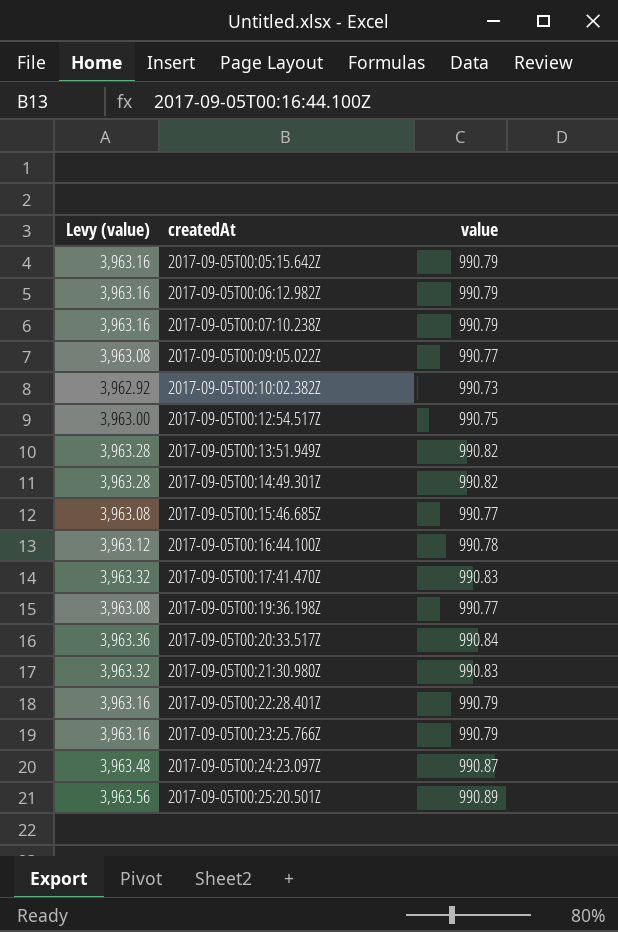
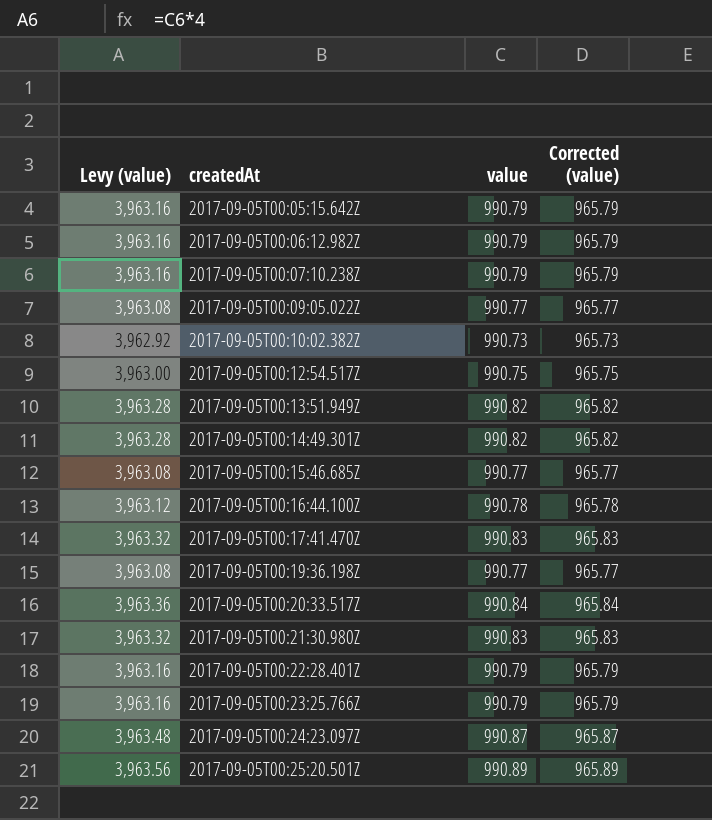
column Corrected (value) | formula: none -> [value] - 25

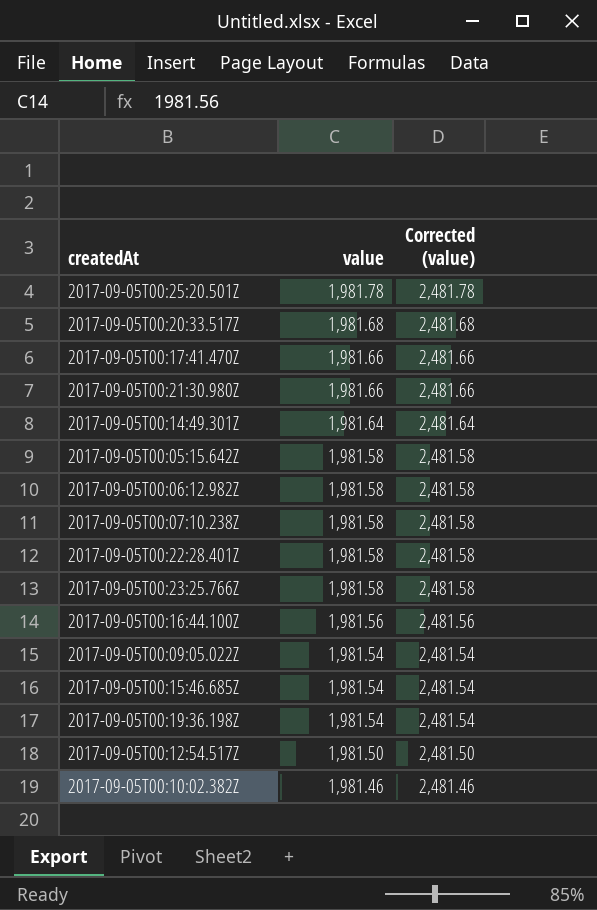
row order: createdAt ascending -> value descending
column Levy (value) | formula: [value] * 4 -> none
column Corrected (value) | formula: [value] - 25 -> [value] + 500
row 2017-09-05T00:13:51.949Z: 3,963.28 | 990.82 | 965.82 -> none
row 2017-09-05T00:24:23.097Z: 3,963.48 | 990.87 | 965.87 -> none
2017-09-05T00:25:20.501Z | value: 990.89 -> 1,981.78
2017-09-05T00:20:33.517Z | value: 990.84 -> 1,981.68
2017-09-05T00:17:41.470Z | value: 990.83 -> 1,981.66
2017-09-05T00:21:30.980Z | value: 990.83 -> 1,981.66
2017-09-05T00:14:49.301Z | value: 990.82 -> 1,981.64
2017-09-05T00:05:15.642Z | value: 990.79 -> 1,981.58
2017-09-05T00:06:12.982Z | value: 990.79 -> 1,981.58
2017-09-05T00:07:10.238Z | value: 990.79 -> 1,981.58
2017-09-05T00:22:28.401Z | value: 990.79 -> 1,981.58
2017-09-05T00:23:25.766Z | value: 990.79 -> 1,981.58
2017-09-05T00:16:44.100Z | value: 990.78 -> 1,981.56
2017-09-05T00:09:05.022Z | value: 990.77 -> 1,981.54
2017-09-05T00:15:46.685Z | value: 990.77 -> 1,981.54
2017-09-05T00:19:36.198Z | value: 990.77 -> 1,981.54
2017-09-05T00:12:54.517Z | value: 990.75 -> 1,981.50
2017-09-05T00:10:02.382Z | value: 990.73 -> 1,981.46

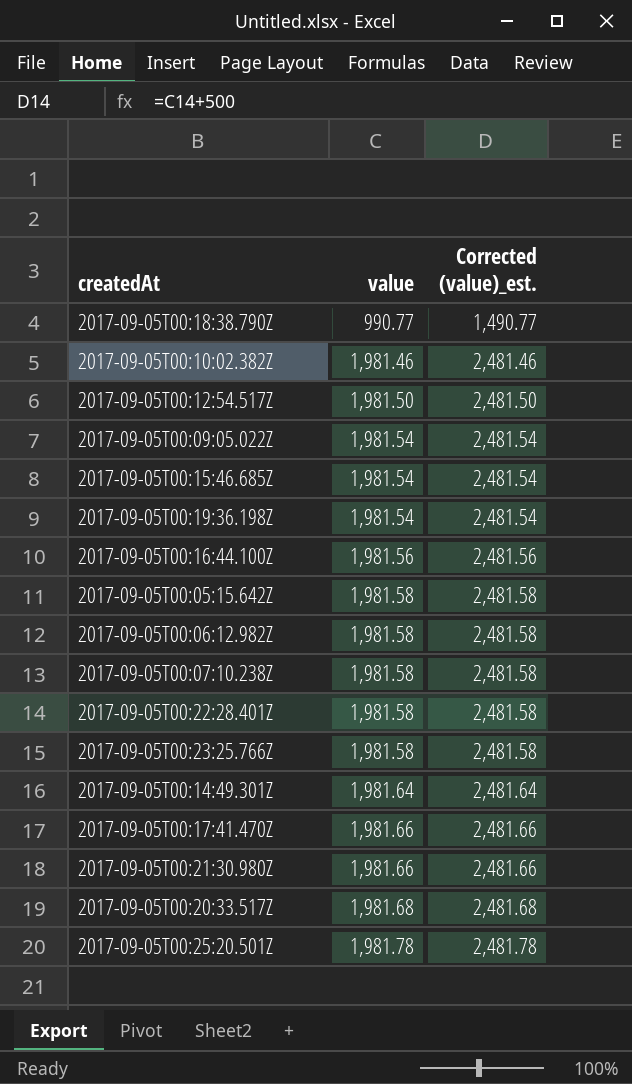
row order: value descending -> value ascending
column name: Corrected (value) -> Corrected (value)_est.
row 2017-09-05T00:18:38.790Z: none -> 990.77 | 1,490.77

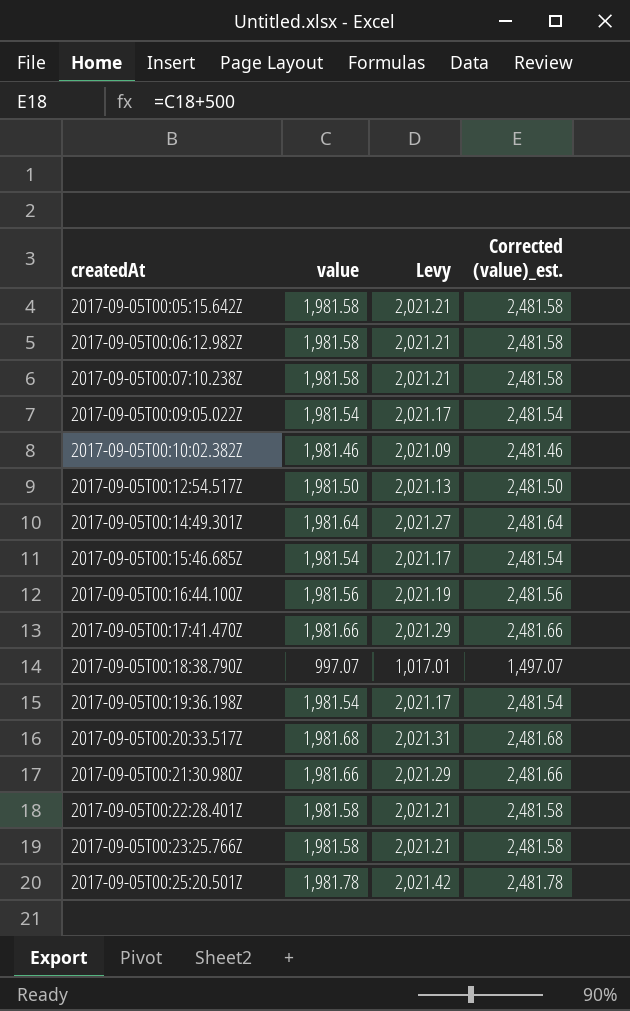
row order: value ascending -> createdAt ascending
column Levy | formula: none -> [value] * 1.02
2017-09-05T00:18:38.790Z | value: 990.77 -> 997.07
2017-09-05T00:18:38.790Z | Corrected (value)_est.: 1,490.77 -> 1,497.07

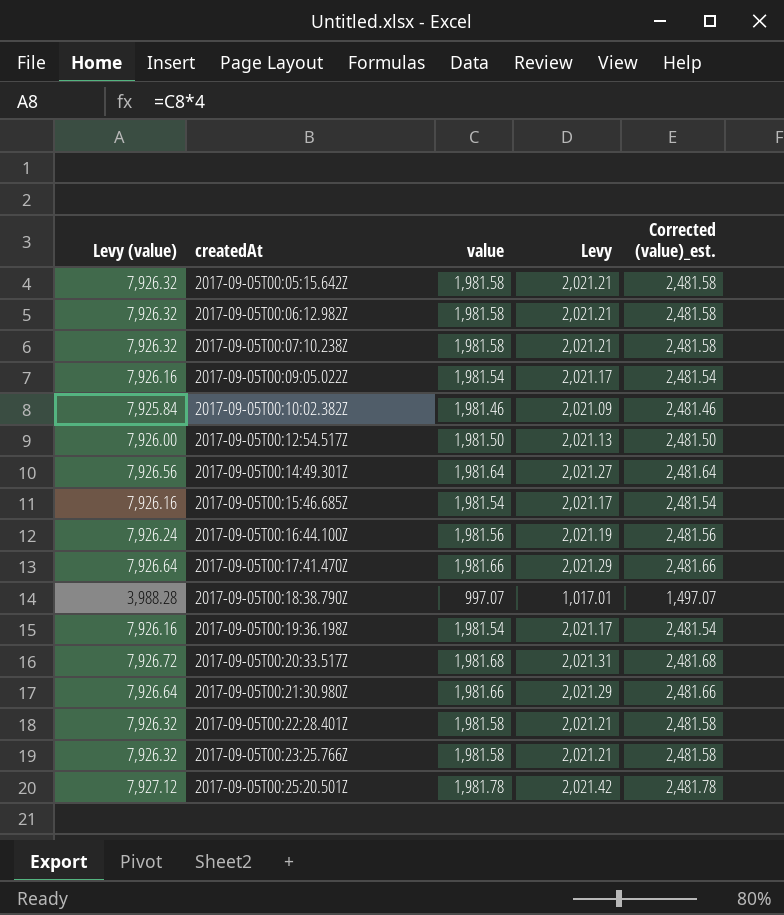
column Levy (value) | formula: none -> [value] * 4

